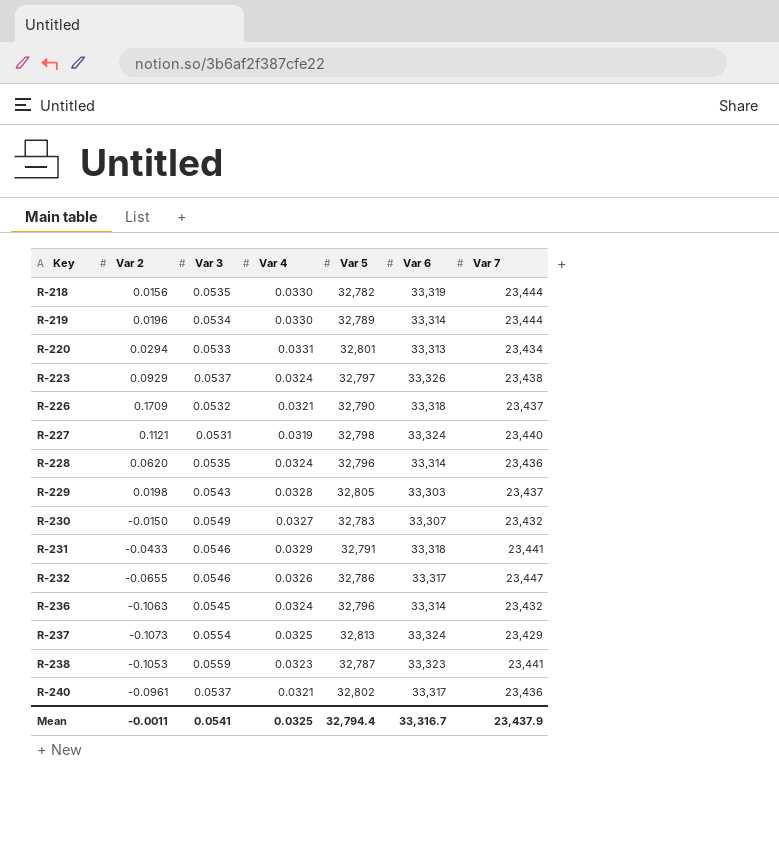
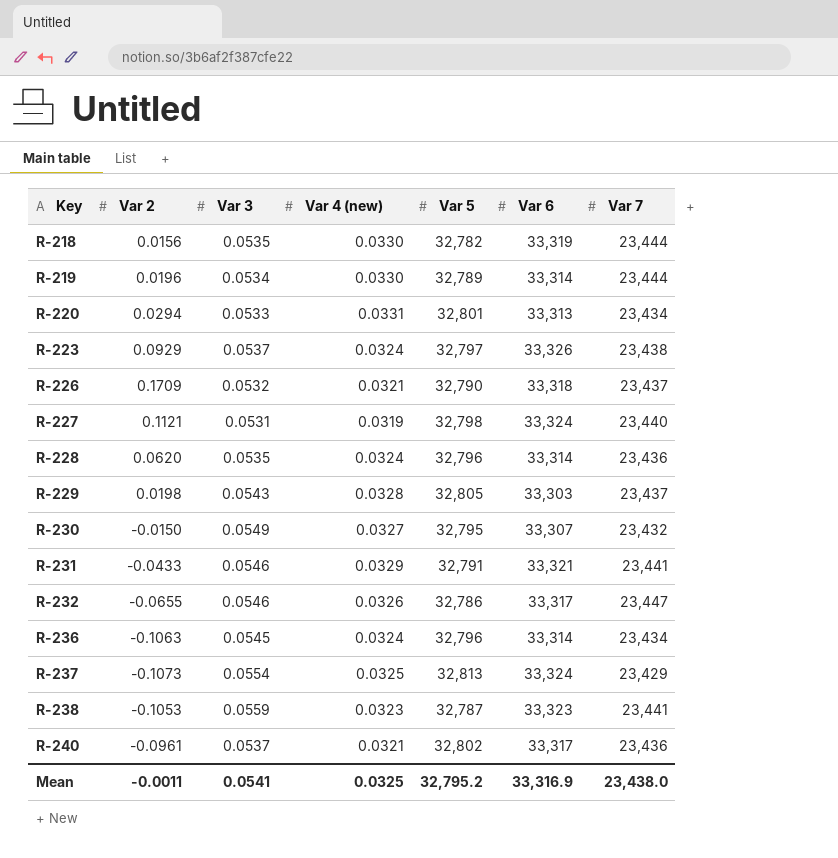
column name: Var 4 -> Var 4 (new)
R-230 | Var 5: 32,783 -> 32,795
R-231 | Var 6: 33,318 -> 33,321
R-236 | Var 7: 23,432 -> 23,434
Mean | Var 5: 32,794.4 -> 32,795.2
Mean | Var 6: 33,316.7 -> 33,316.9
Mean | Var 7: 23,437.9 -> 23,438.0

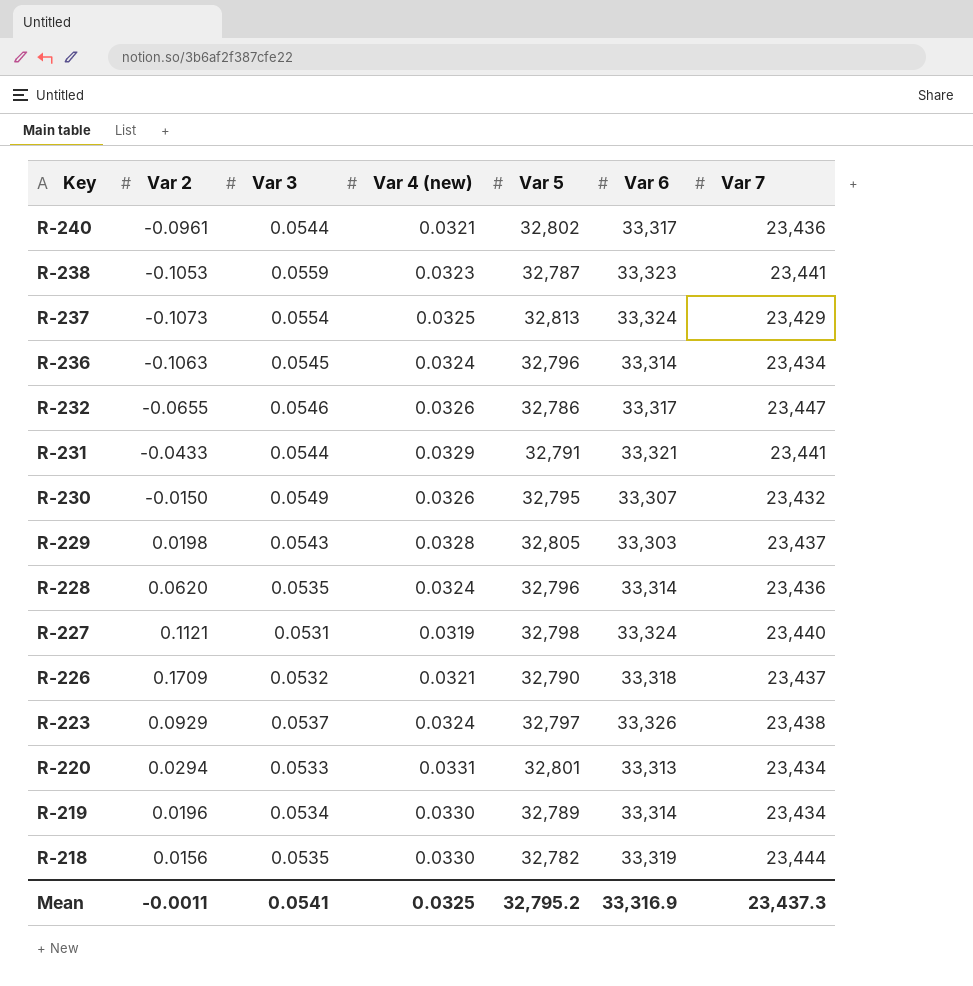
row order: Key ascending -> Key descending
R-240 | Var 3: 0.0537 -> 0.0544
R-231 | Var 3: 0.0546 -> 0.0544
R-230 | Var 4 (new): 0.0327 -> 0.0326
R-219 | Var 7: 23,444 -> 23,434
Mean | Var 7: 23,438.0 -> 23,437.3

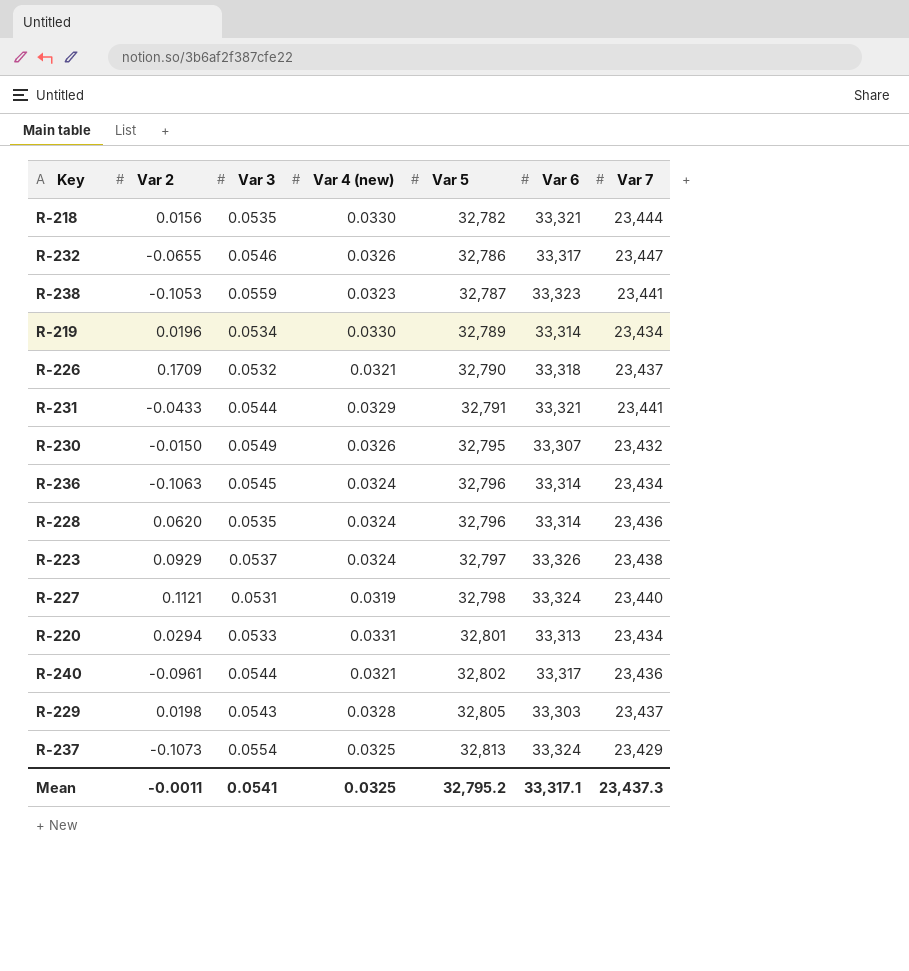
row order: Key descending -> Var 5 ascending
R-218 | Var 6: 33,319 -> 33,321
Mean | Var 6: 33,316.9 -> 33,317.1

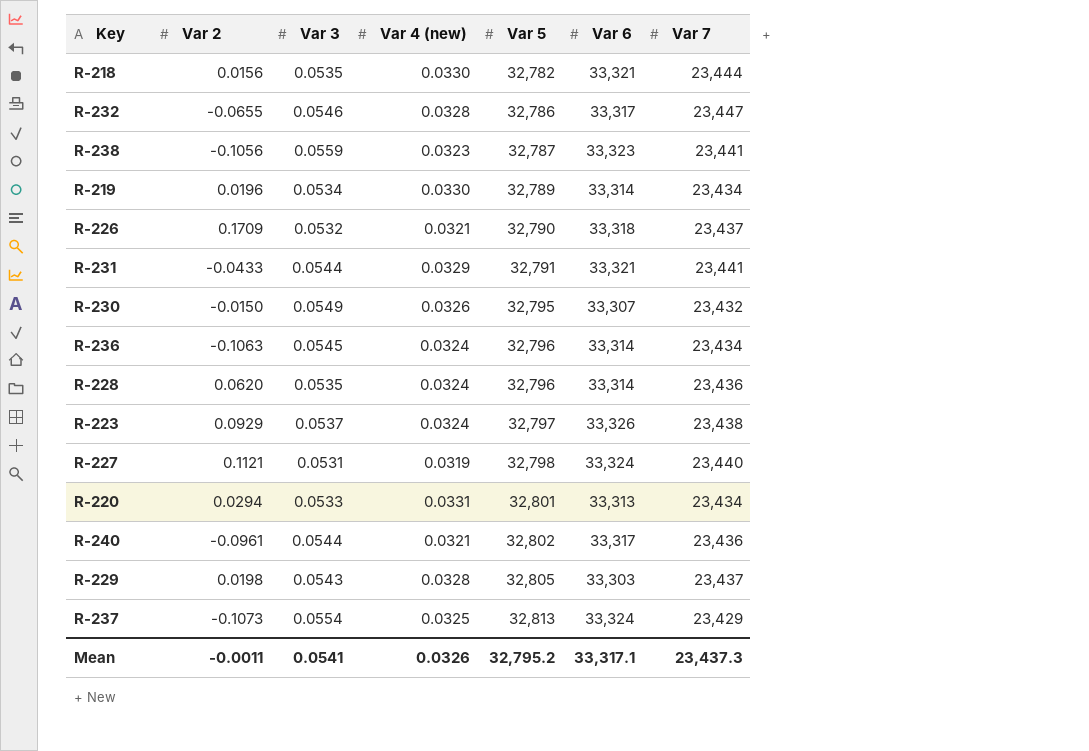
R-232 | Var 4 (new): 0.0326 -> 0.0328
R-238 | Var 2: -0.1053 -> -0.1056
Mean | Var 4 (new): 0.0325 -> 0.0326

